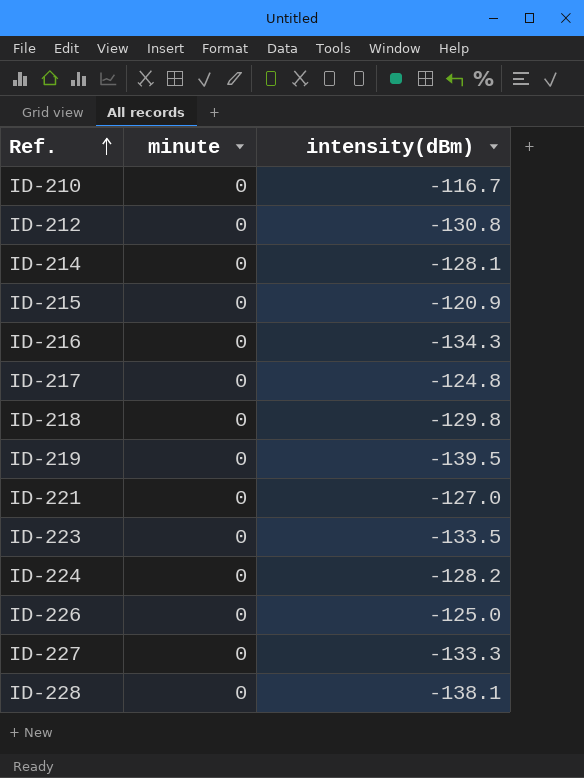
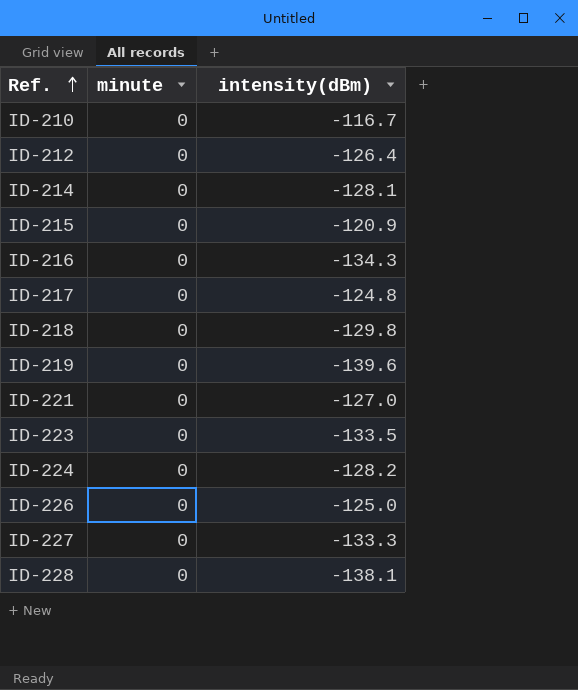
ID-212 | intensity(dBm): -130.8 -> -126.4
ID-219 | intensity(dBm): -139.5 -> -139.6

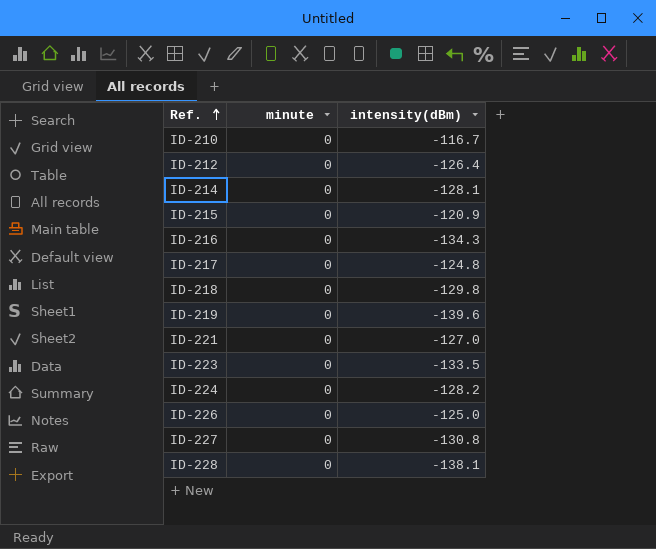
ID-227 | intensity(dBm): -133.3 -> -130.8

